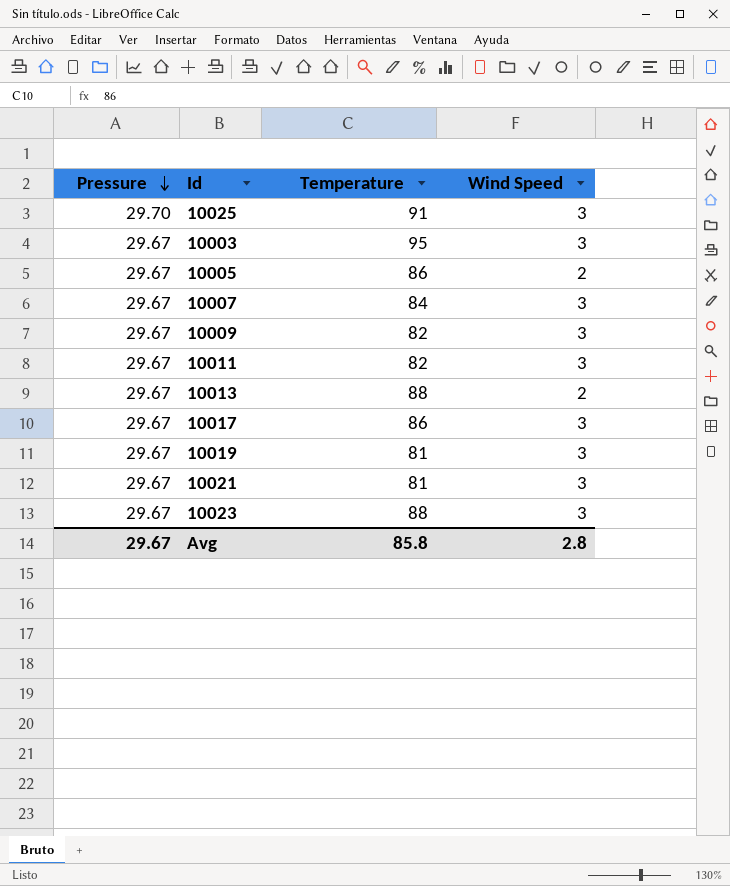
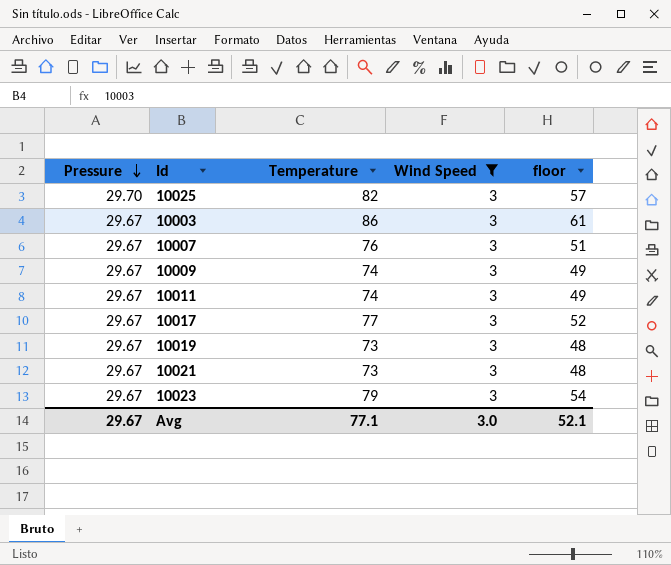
filter: none -> Wind Speed = 3
column floor | formula: none -> [Temperature] - 25
10025 | Temperature: 91 -> 82
10003 | Temperature: 95 -> 86
10007 | Temperature: 84 -> 76
10009 | Temperature: 82 -> 74
10011 | Temperature: 82 -> 74
10017 | Temperature: 86 -> 77
10019 | Temperature: 81 -> 73
10021 | Temperature: 81 -> 73
10023 | Temperature: 88 -> 79
Avg | Temperature: 85.8 -> 77.1
Avg | Wind Speed: 2.8 -> 3.0

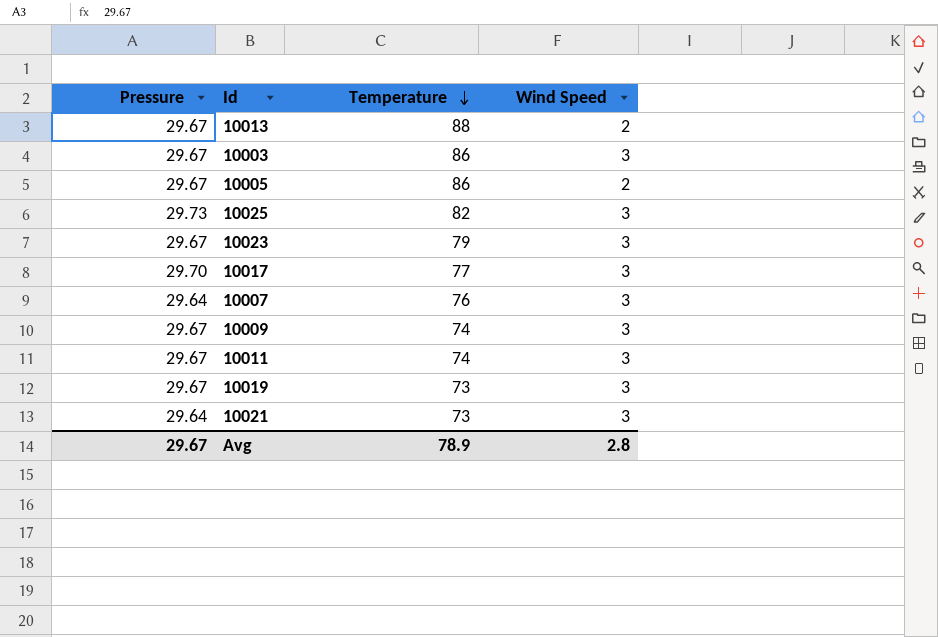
filter: Wind Speed = 3 -> none
row order: Pressure descending -> Temperature descending
column floor | formula: [Temperature] - 25 -> none
10025 | Pressure: 29.70 -> 29.73
10017 | Pressure: 29.67 -> 29.70
10007 | Pressure: 29.67 -> 29.64
10021 | Pressure: 29.67 -> 29.64
Avg | Temperature: 77.1 -> 78.9
Avg | Wind Speed: 3.0 -> 2.8

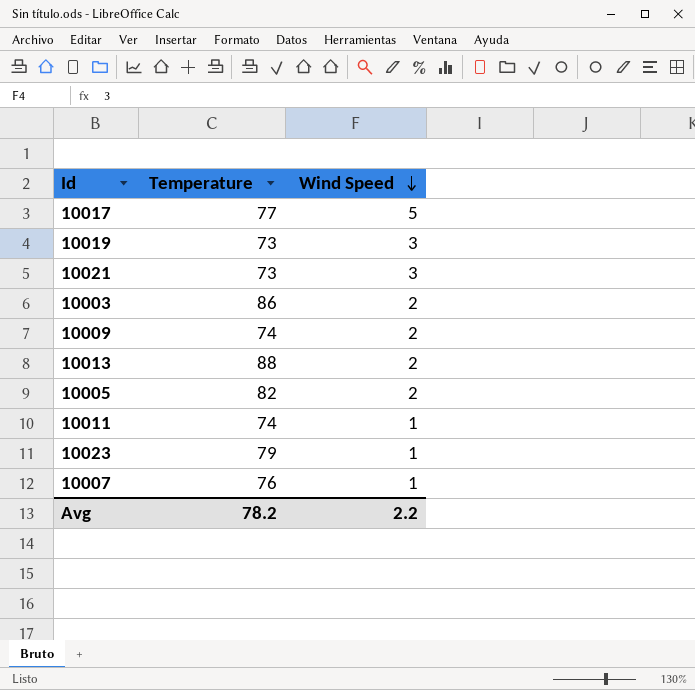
row order: Temperature descending -> Wind Speed descending
column Pressure | position: 1 -> none
row 10025: 29.73 | 82 | 3 -> none
10017 | Wind Speed: 3 -> 5
10003 | Wind Speed: 3 -> 2
10009 | Wind Speed: 3 -> 2
10005 | Temperature: 86 -> 82
10011 | Wind Speed: 3 -> 1
10023 | Wind Speed: 3 -> 1
10007 | Wind Speed: 3 -> 1
Avg | Temperature: 78.9 -> 78.2
Avg | Wind Speed: 2.8 -> 2.2

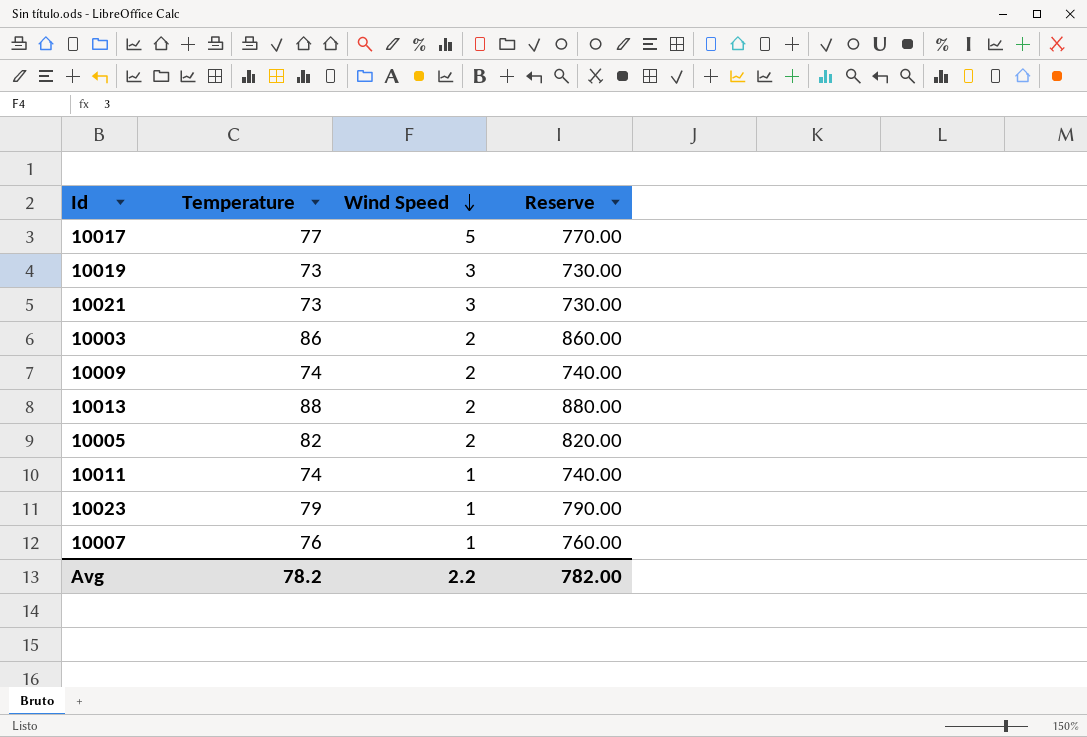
column Reserve | formula: none -> [Temperature] * 10

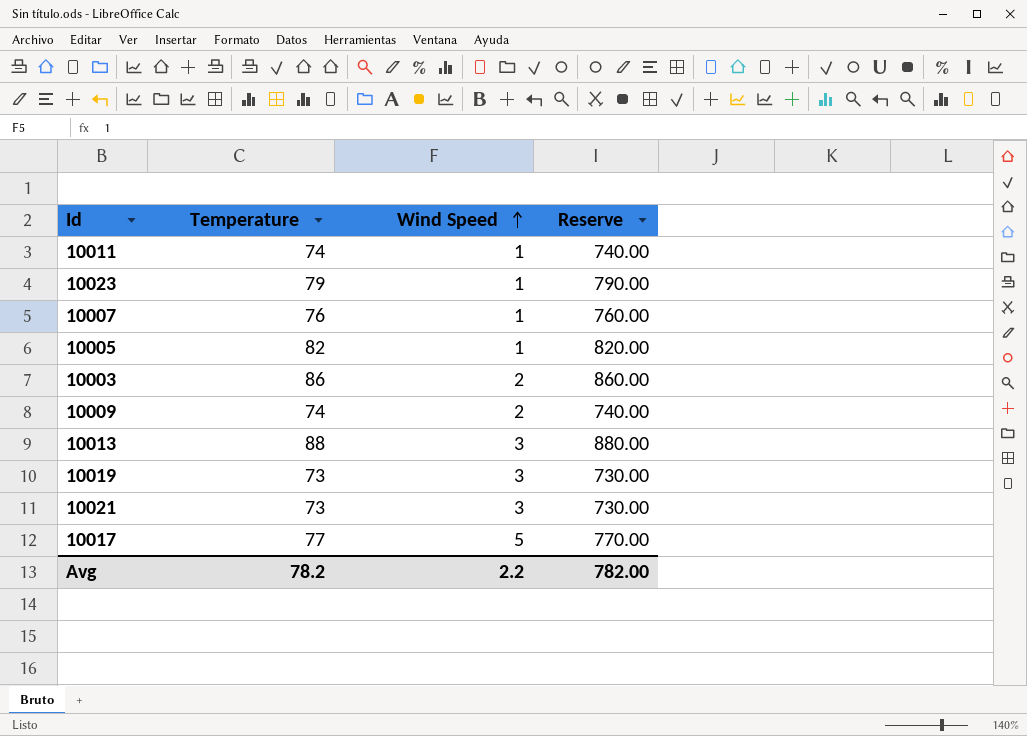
row order: Wind Speed descending -> Wind Speed ascending
10005 | Wind Speed: 2 -> 1
10013 | Wind Speed: 2 -> 3

